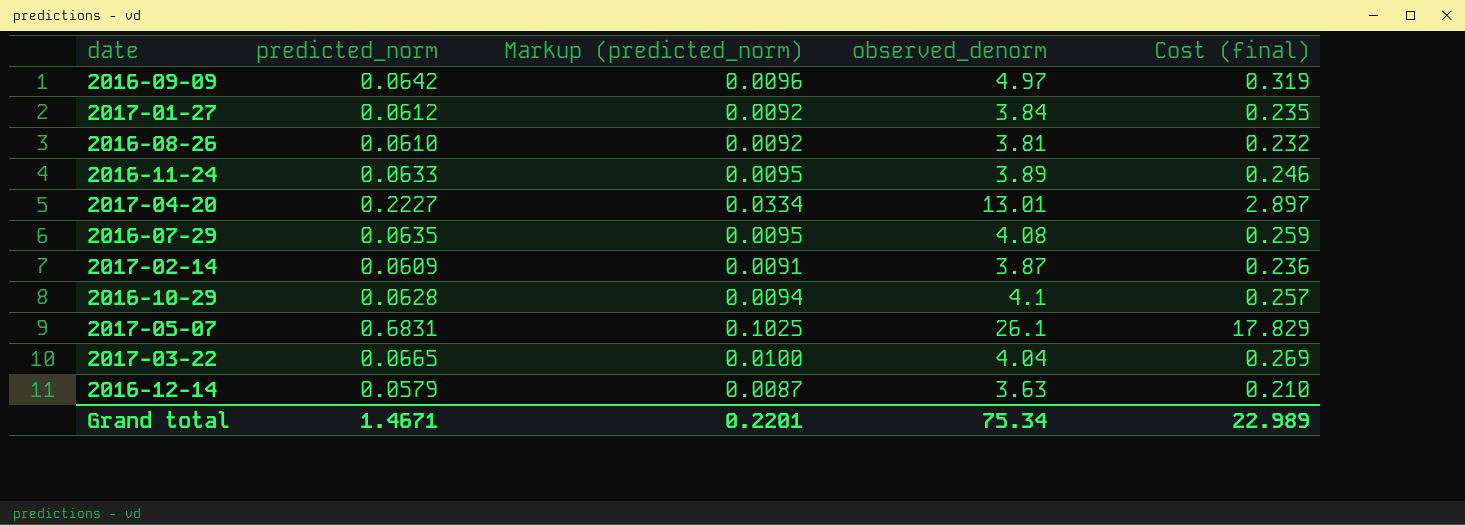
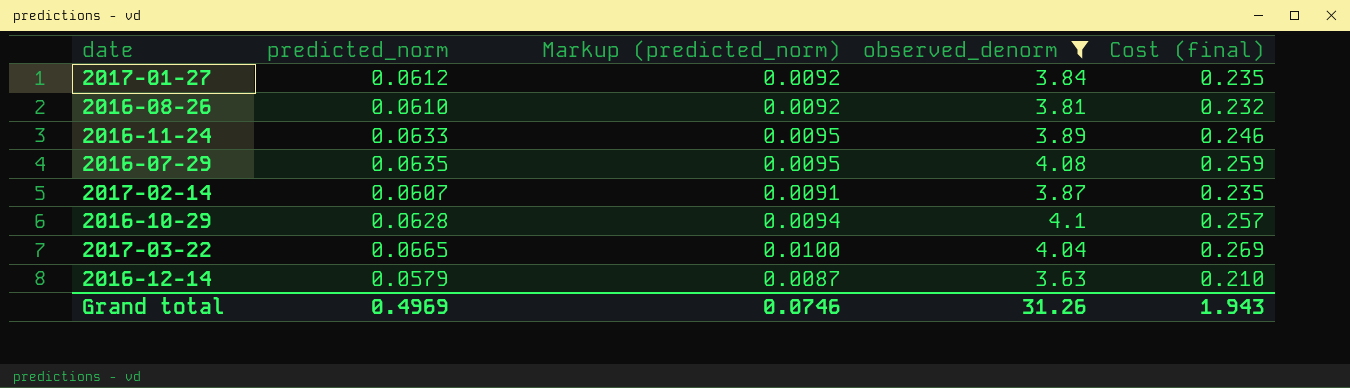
filter: none -> observed_denorm <= 4.1
2017-02-14 | predicted_norm: 0.0609 -> 0.0607
2017-02-14 | Cost (final): 0.236 -> 0.235
Grand total | predicted_norm: 1.4671 -> 0.4969
Grand total | Markup (predicted_norm): 0.2201 -> 0.0746
Grand total | observed_denorm: 75.34 -> 31.26
Grand total | Cost (final): 22.989 -> 1.943

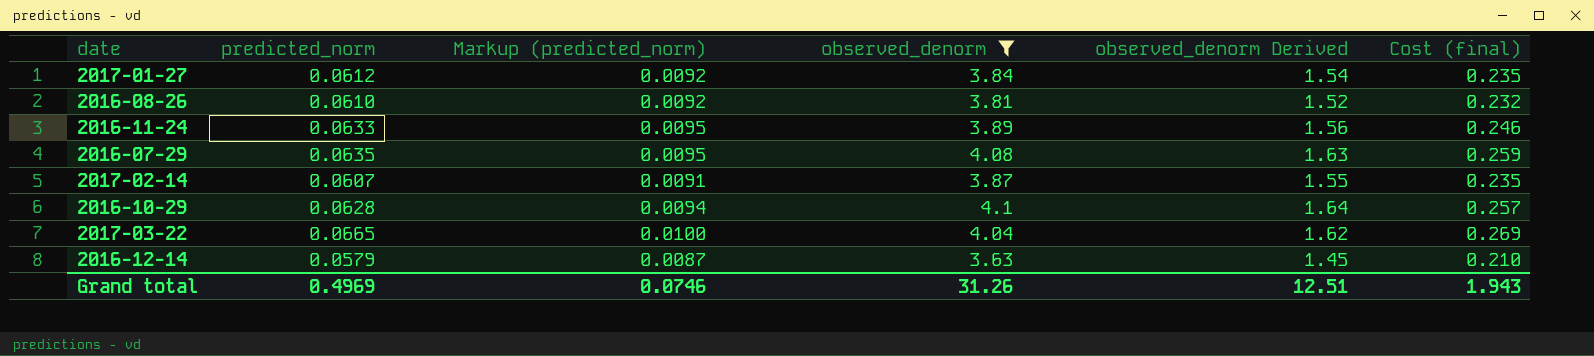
column observed_denorm Derived | formula: none -> [observed_denorm] * 0.4

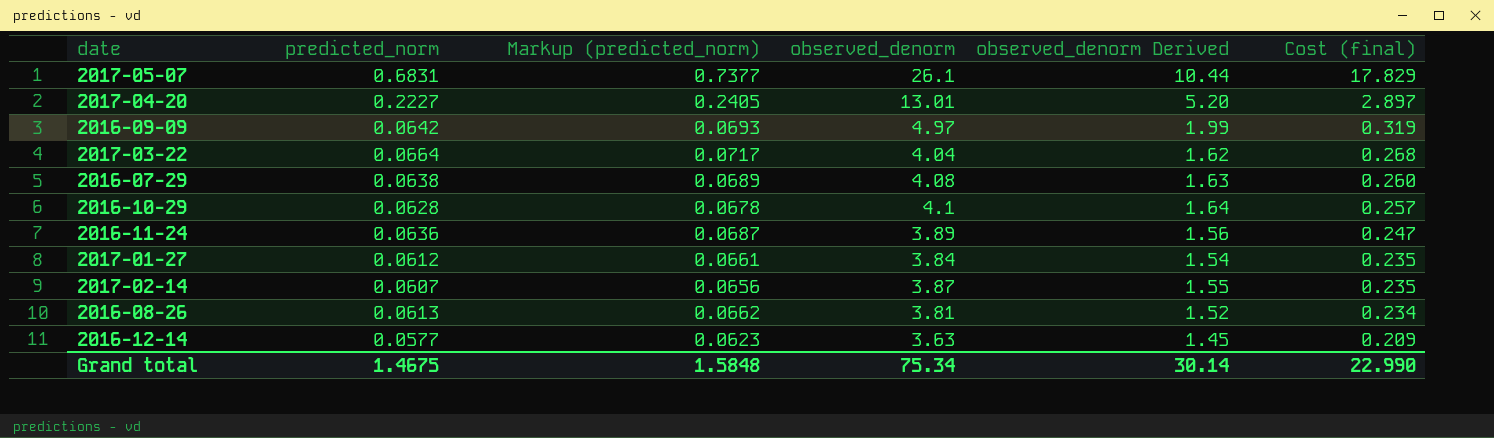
filter: observed_denorm <= 4.1 -> none
row order: none -> Cost (final) descending
column Markup (predicted_norm) | formula: [predicted_norm] * 0.15 -> [predicted_norm] * 1.08
2017-03-22 | predicted_norm: 0.0665 -> 0.0664
2017-03-22 | Cost (final): 0.269 -> 0.268
2016-07-29 | predicted_norm: 0.0635 -> 0.0638
2016-07-29 | Cost (final): 0.259 -> 0.260
2016-11-24 | predicted_norm: 0.0633 -> 0.0636
2016-11-24 | Cost (final): 0.246 -> 0.247
2016-08-26 | predicted_norm: 0.0610 -> 0.0613
2016-08-26 | Cost (final): 0.232 -> 0.234
2016-12-14 | predicted_norm: 0.0579 -> 0.0577
2016-12-14 | Cost (final): 0.210 -> 0.209
Grand total | predicted_norm: 0.4969 -> 1.4675
Grand total | Markup (predicted_norm): 0.0746 -> 1.5848
Grand total | observed_denorm: 31.26 -> 75.34
Grand total | observed_denorm Derived: 12.51 -> 30.14
Grand total | Cost (final): 1.943 -> 22.990

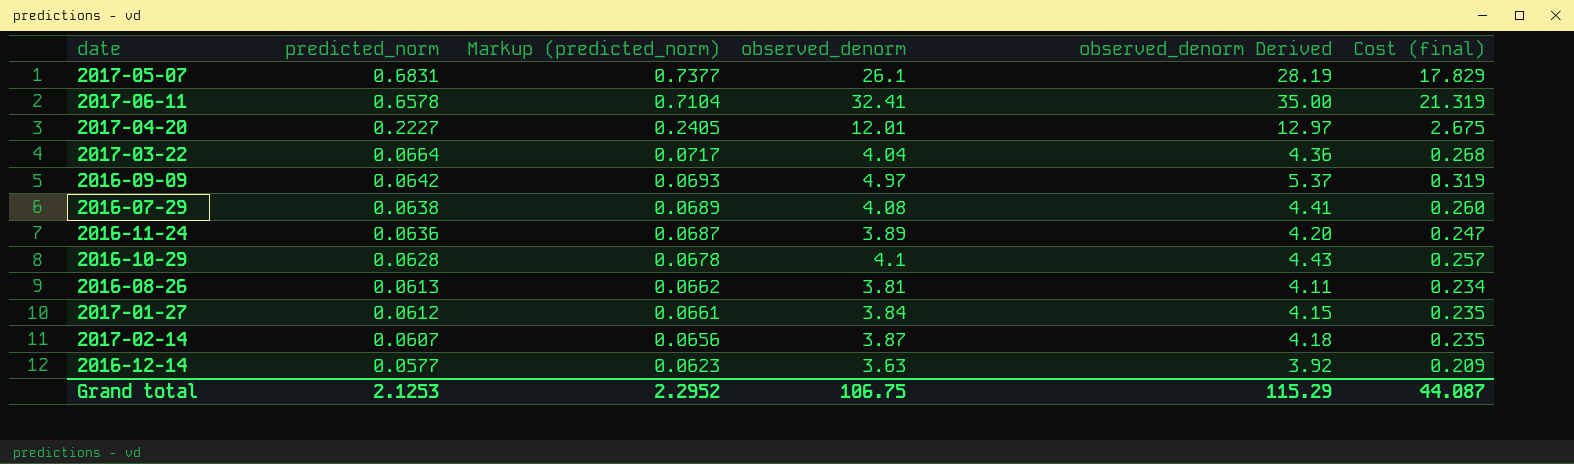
row order: Cost (final) descending -> predicted_norm descending
column observed_denorm Derived | formula: [observed_denorm] * 0.4 -> [observed_denorm] * 1.08
row 2017-06-11: none -> 0.6578 | 0.7104 | 32.41 | 35.00 | 21.319
2017-04-20 | observed_denorm: 13.01 -> 12.01
2017-04-20 | Cost (final): 2.897 -> 2.675
Grand total | predicted_norm: 1.4675 -> 2.1253
Grand total | Markup (predicted_norm): 1.5848 -> 2.2952
Grand total | observed_denorm: 75.34 -> 106.75
Grand total | observed_denorm Derived: 30.14 -> 115.29
Grand total | Cost (final): 22.990 -> 44.087

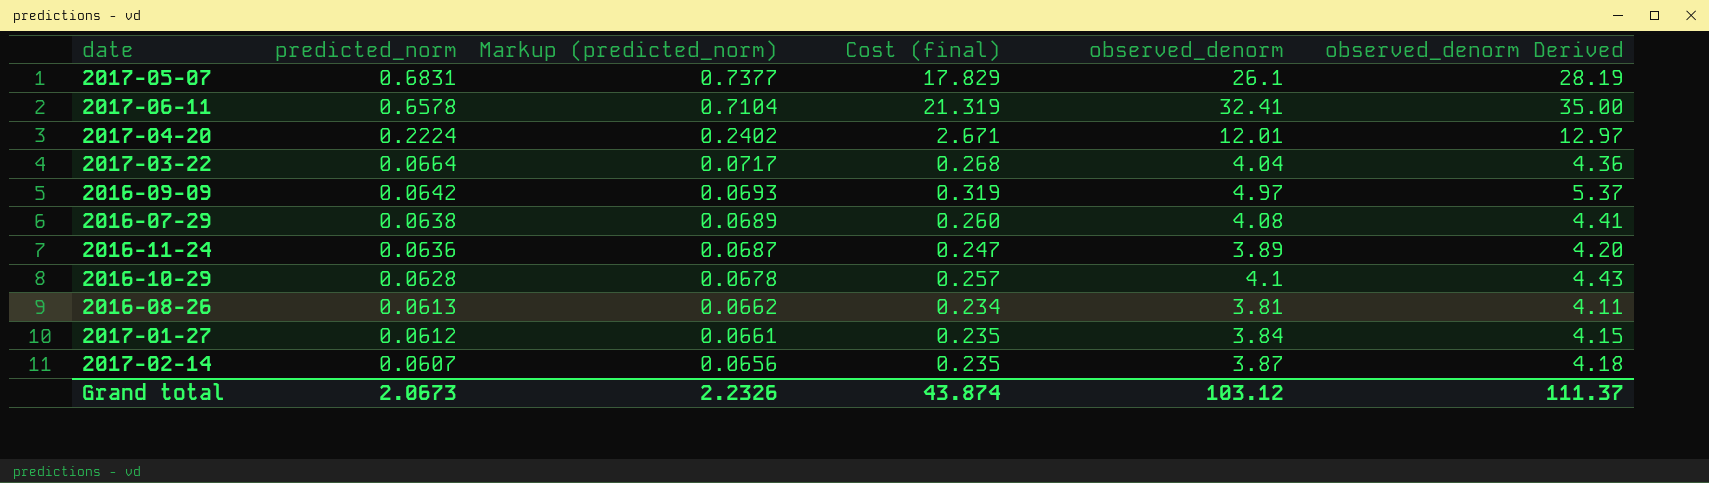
column Cost (final) | position: 6 -> 4
row 2016-12-14: 0.0577 | 0.0623 | 3.63 | 3.92 | 0.209 -> none
2017-04-20 | predicted_norm: 0.2227 -> 0.2224
2017-04-20 | Markup (predicted_norm): 0.2405 -> 0.2402
2017-04-20 | Cost (final): 2.675 -> 2.671
Grand total | predicted_norm: 2.1253 -> 2.0673
Grand total | Markup (predicted_norm): 2.2952 -> 2.2326
Grand total | Cost (final): 44.087 -> 43.874
Grand total | observed_denorm: 106.75 -> 103.12
Grand total | observed_denorm Derived: 115.29 -> 111.37

